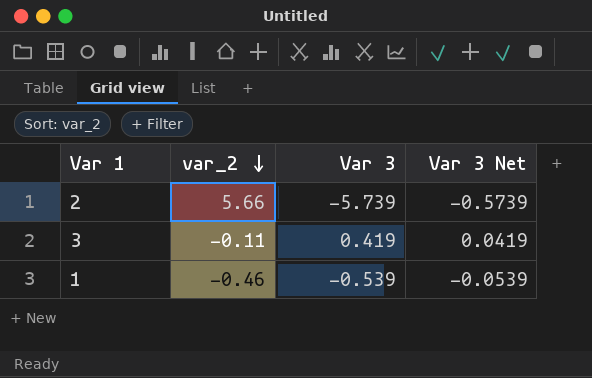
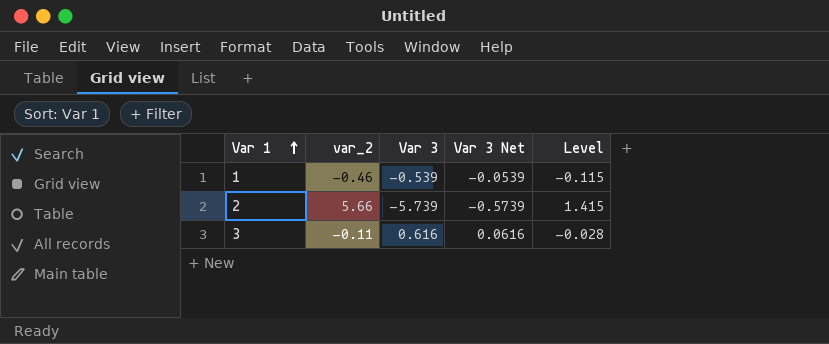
row order: var_2 descending -> Var 1 ascending
column Level | formula: none -> [var_2] * 0.25
3 | Var 3: 0.419 -> 0.616
3 | Var 3 Net: 0.0419 -> 0.0616

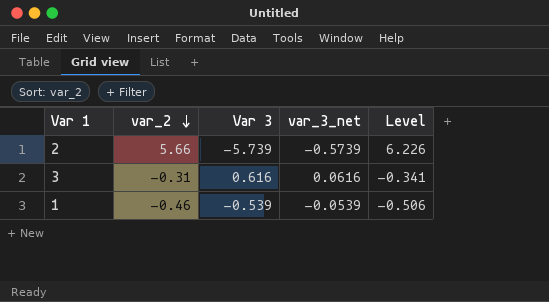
row order: Var 1 ascending -> var_2 descending
column name: Var 3 Net -> var_3_net
column Level | formula: [var_2] * 0.25 -> [var_2] * 1.1
3 | var_2: -0.11 -> -0.31

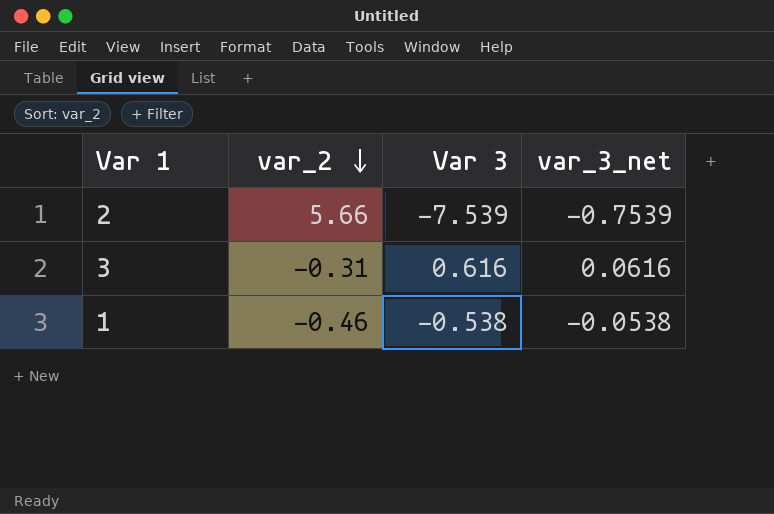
column Level | formula: [var_2] * 1.1 -> none
2 | Var 3: -5.739 -> -7.539
2 | var_3_net: -0.5739 -> -0.7539
1 | Var 3: -0.539 -> -0.538
1 | var_3_net: -0.0539 -> -0.0538

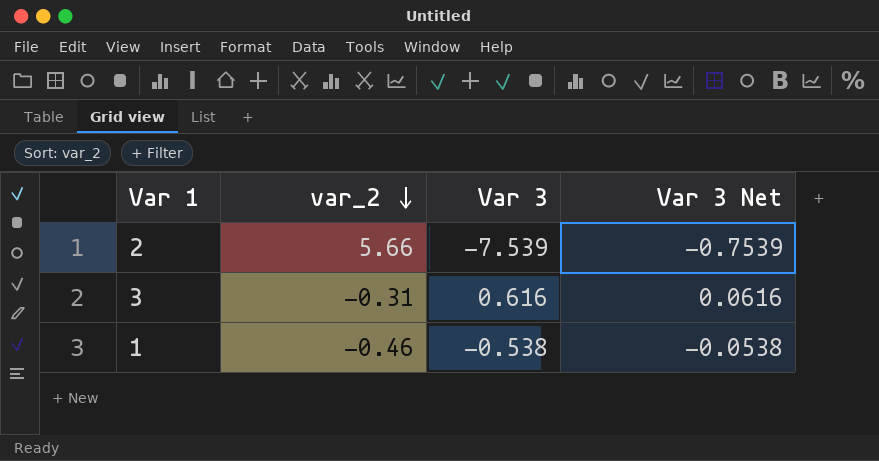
column name: var_3_net -> Var 3 Net

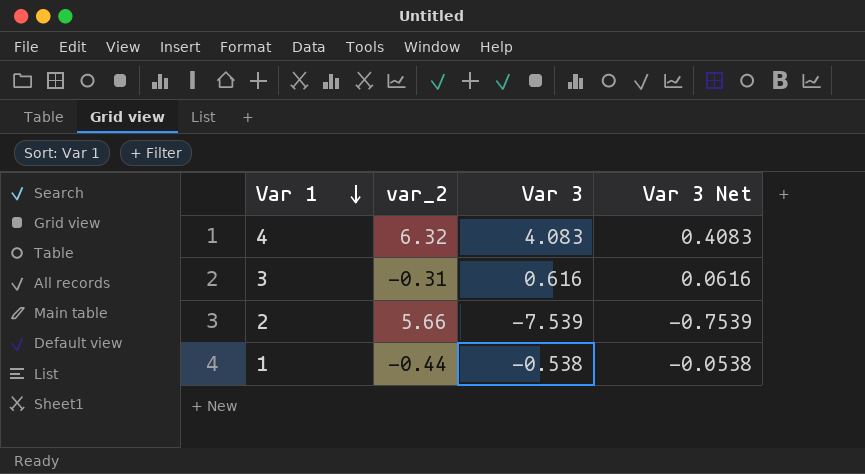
row order: var_2 descending -> Var 1 descending
row 4: none -> 6.32 | 4.083 | 0.4083
1 | var_2: -0.46 -> -0.44

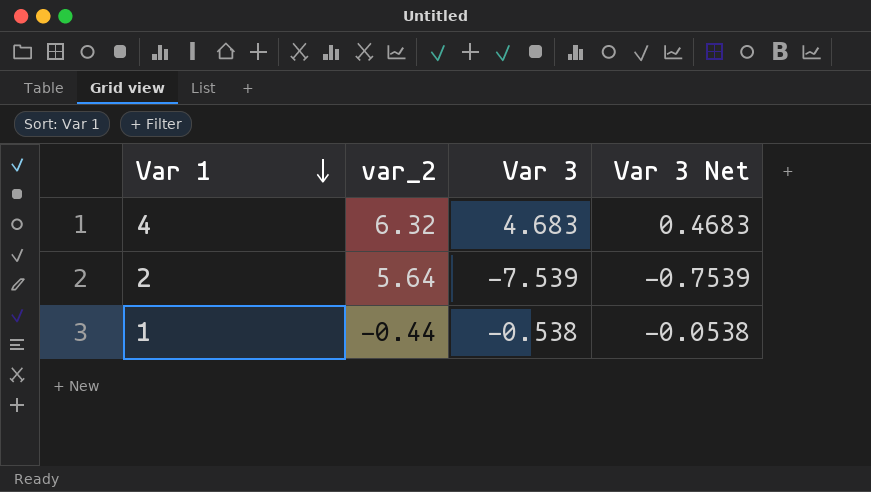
row 3: -0.31 | 0.616 | 0.0616 -> none
4 | Var 3: 4.083 -> 4.683
4 | Var 3 Net: 0.4083 -> 0.4683
2 | var_2: 5.66 -> 5.64

